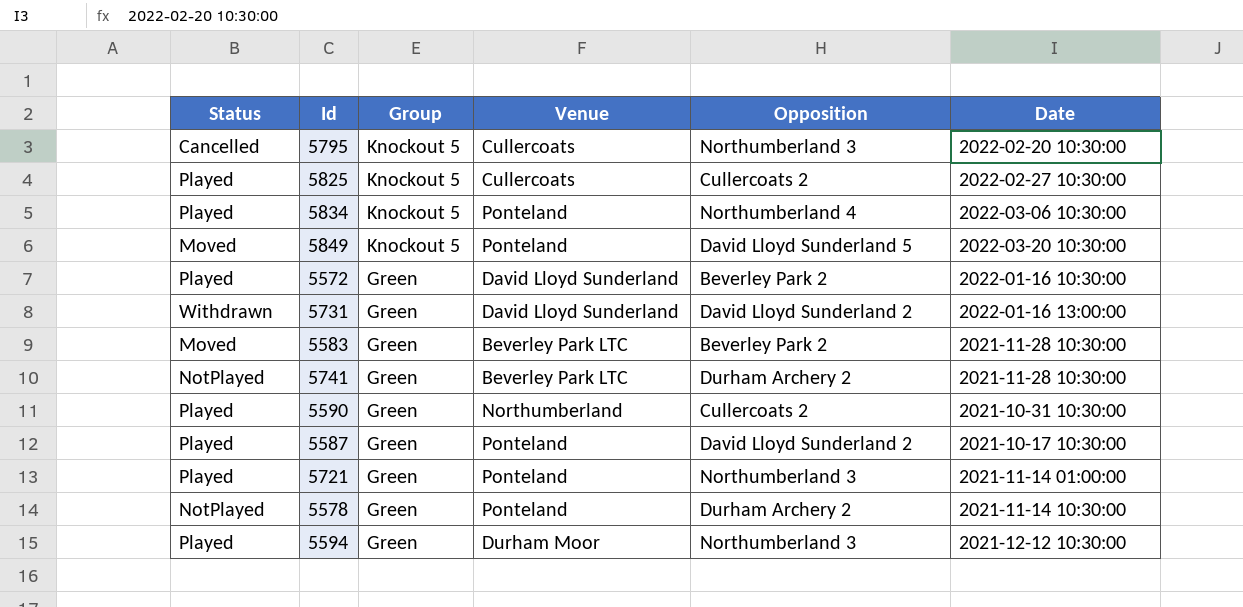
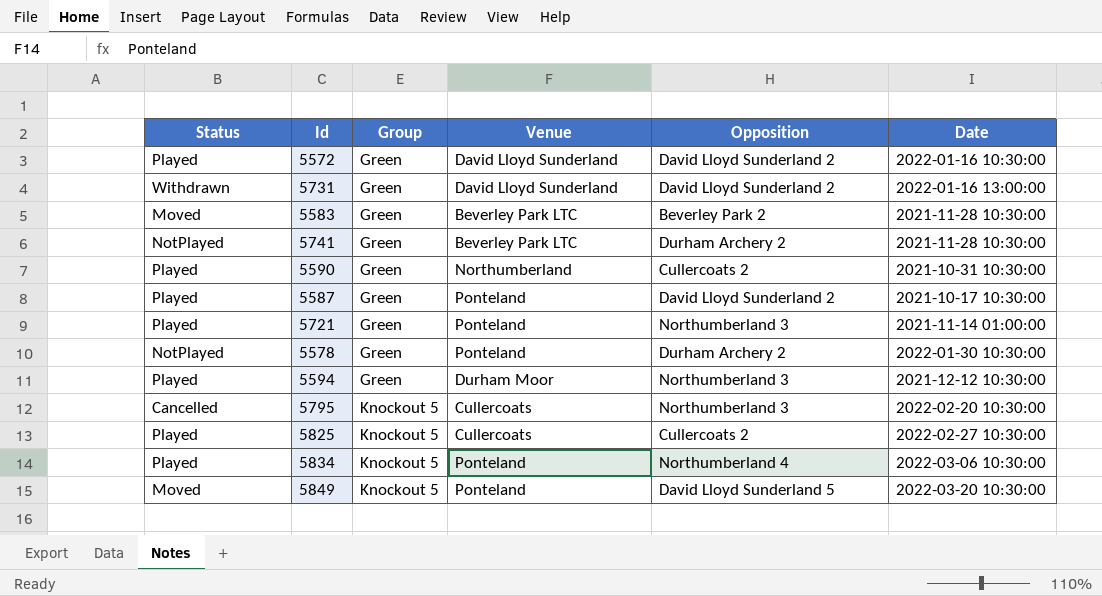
row order: Group descending -> Group ascending
5572 | Opposition: Beverley Park 2 -> David Lloyd Sunderland 2
5578 | Date: 2021-11-14 10:30:00 -> 2022-01-30 10:30:00

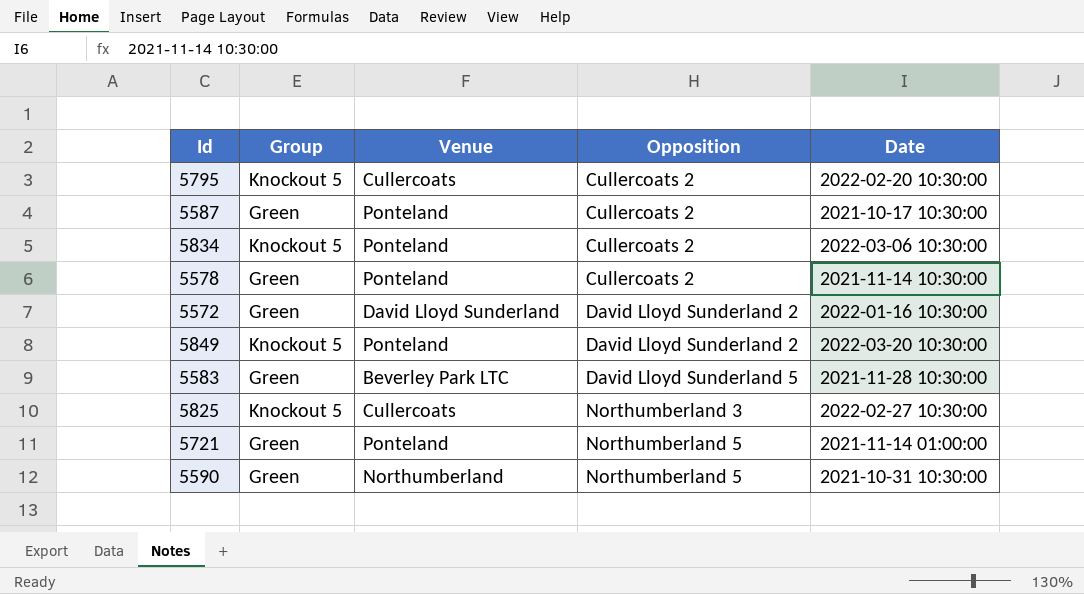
row order: Group ascending -> Opposition ascending
column Status | position: 1 -> none
row 5731: Withdrawn | Green | David Lloyd Sunderland | David Lloyd Sunderland 2 | 2022-01-16 13:00:00 -> none
row 5741: NotPlayed | Green | Beverley Park LTC | Durham Archery 2 | 2021-11-28 10:30:00 -> none
row 5594: Played | Green | Durham Moor | Northumberland 3 | 2021-12-12 10:30:00 -> none
5795 | Opposition: Northumberland 3 -> Cullercoats 2
5587 | Opposition: David Lloyd Sunderland 2 -> Cullercoats 2
5834 | Opposition: Northumberland 4 -> Cullercoats 2
5578 | Opposition: Durham Archery 2 -> Cullercoats 2
5578 | Date: 2022-01-30 10:30:00 -> 2021-11-14 10:30:00
5849 | Opposition: David Lloyd Sunderland 5 -> David Lloyd Sunderland 2
5583 | Opposition: Beverley Park 2 -> David Lloyd Sunderland 5
5825 | Opposition: Cullercoats 2 -> Northumberland 3
5721 | Opposition: Northumberland 3 -> Northumberland 5
5590 | Opposition: Cullercoats 2 -> Northumberland 5

